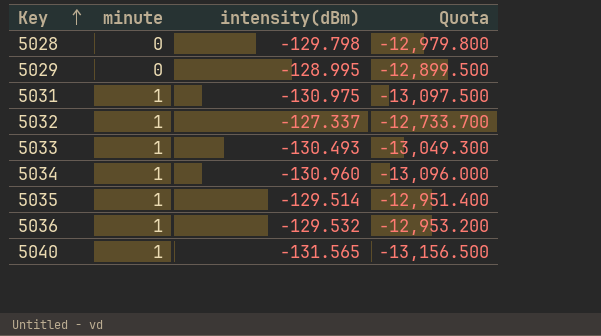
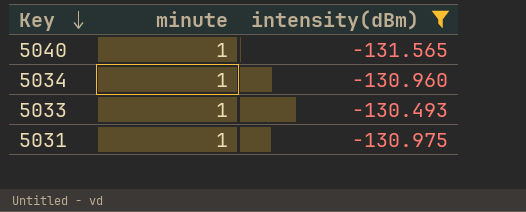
filter: none -> intensity(dBm) <= -130.493
row order: Key ascending -> Key descending
column Quota | formula: [intensity(dBm)] * 100 -> none

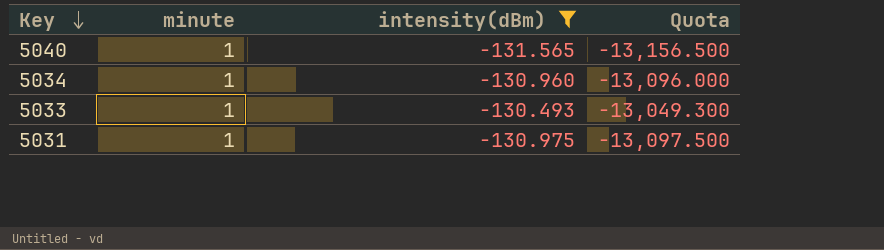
column Quota | formula: none -> [intensity(dBm)] * 100

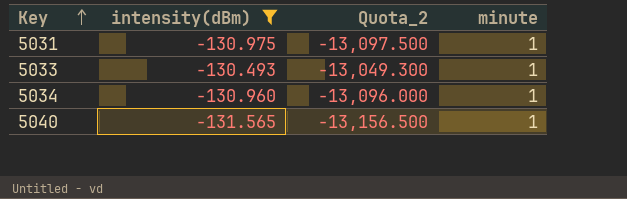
row order: Key descending -> Key ascending
column name: Quota -> Quota_2
column minute | position: 2 -> 4

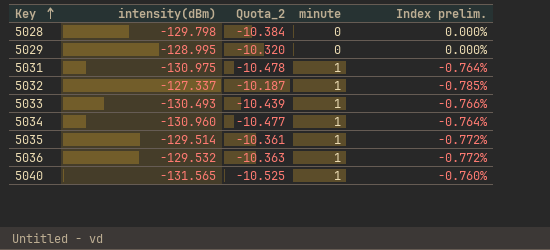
filter: intensity(dBm) <= -130.493 -> none
column Quota_2 | formula: [intensity(dBm)] * 100 -> [intensity(dBm)] * 0.08
column Index prelim. | formula: none -> [minute] / [intensity(dBm)]

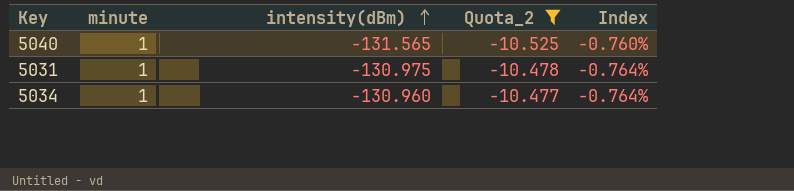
filter: none -> Quota_2 <= -10.477
row order: Key ascending -> intensity(dBm) ascending
column minute | position: 4 -> 2
column name: Index prelim. -> Index

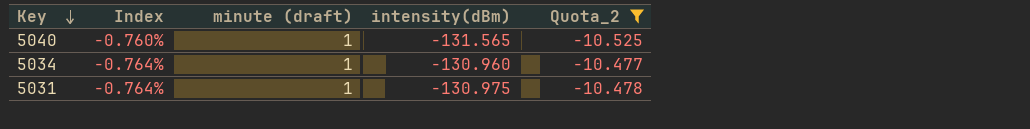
row order: intensity(dBm) ascending -> Key descending
column Index | position: 5 -> 2
column name: minute -> minute (draft)

